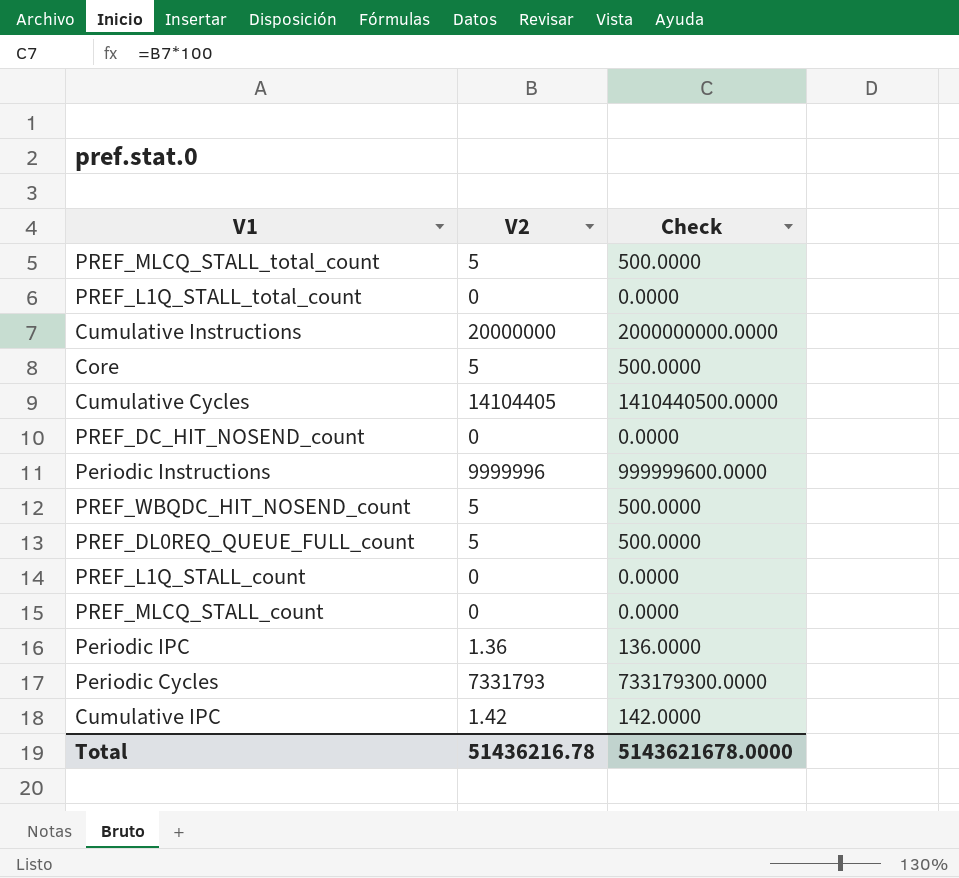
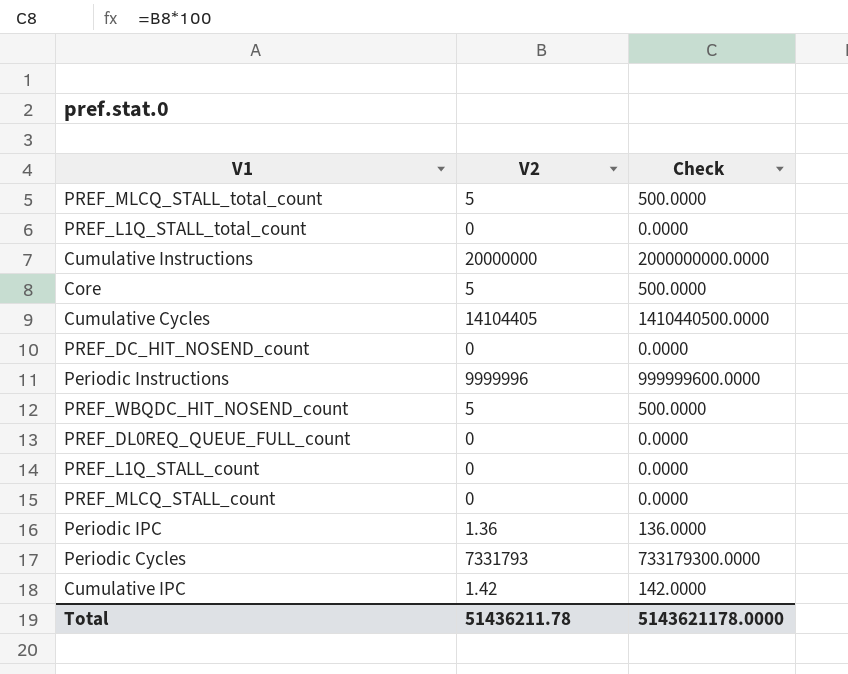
PREF_DL0REQ_QUEUE_FULL_count | V2: 5 -> 0
PREF_DL0REQ_QUEUE_FULL_count | Check: 500.0000 -> 0.0000
Total | V2: 51436216.78 -> 51436211.78
Total | Check: 5143621678.0000 -> 5143621178.0000

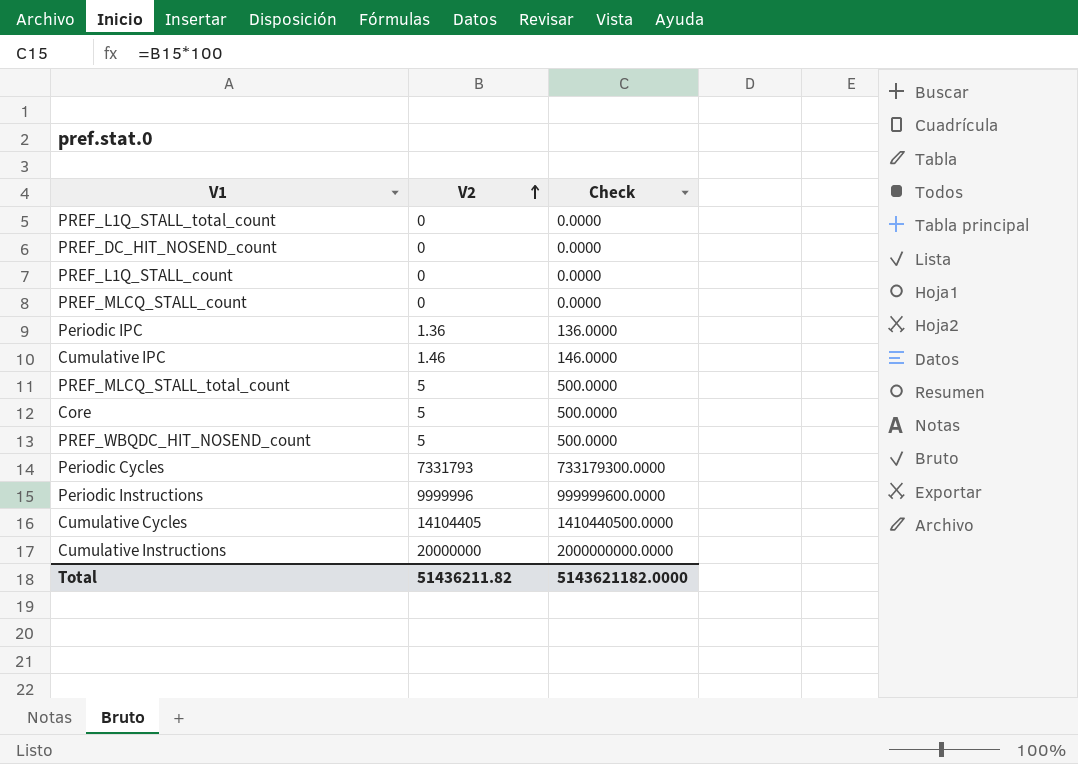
row order: none -> V2 ascending
row PREF_DL0REQ_QUEUE_FULL_count: 0 | 0.0000 -> none
Cumulative IPC | V2: 1.42 -> 1.46
Cumulative IPC | Check: 142.0000 -> 146.0000
Total | V2: 51436211.78 -> 51436211.82
Total | Check: 5143621178.0000 -> 5143621182.0000

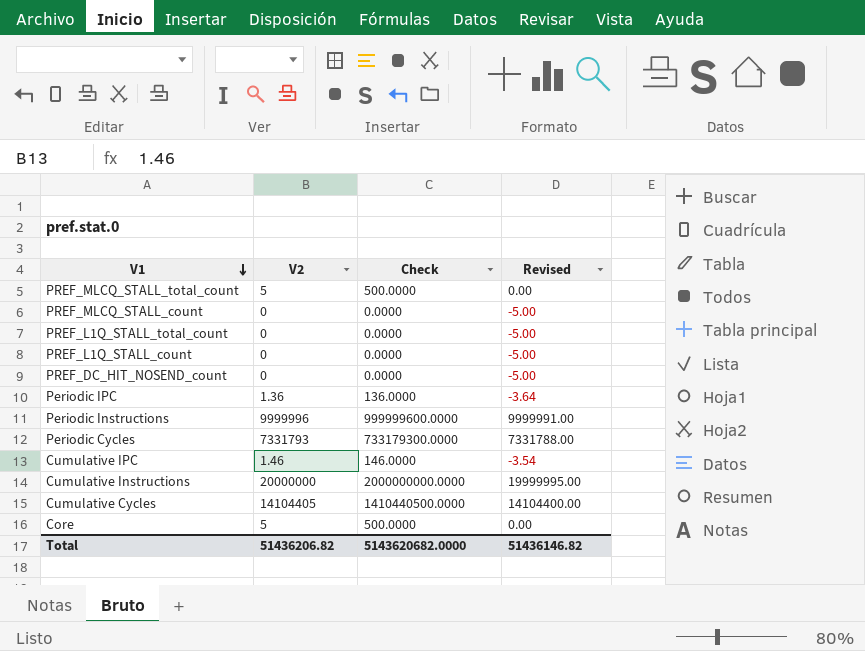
row order: V2 ascending -> V1 descending
column Revised | formula: none -> [V2] - 5
row PREF_WBQDC_HIT_NOSEND_count: 5 | 500.0000 -> none
Total | V2: 51436211.82 -> 51436206.82
Total | Check: 5143621182.0000 -> 5143620682.0000

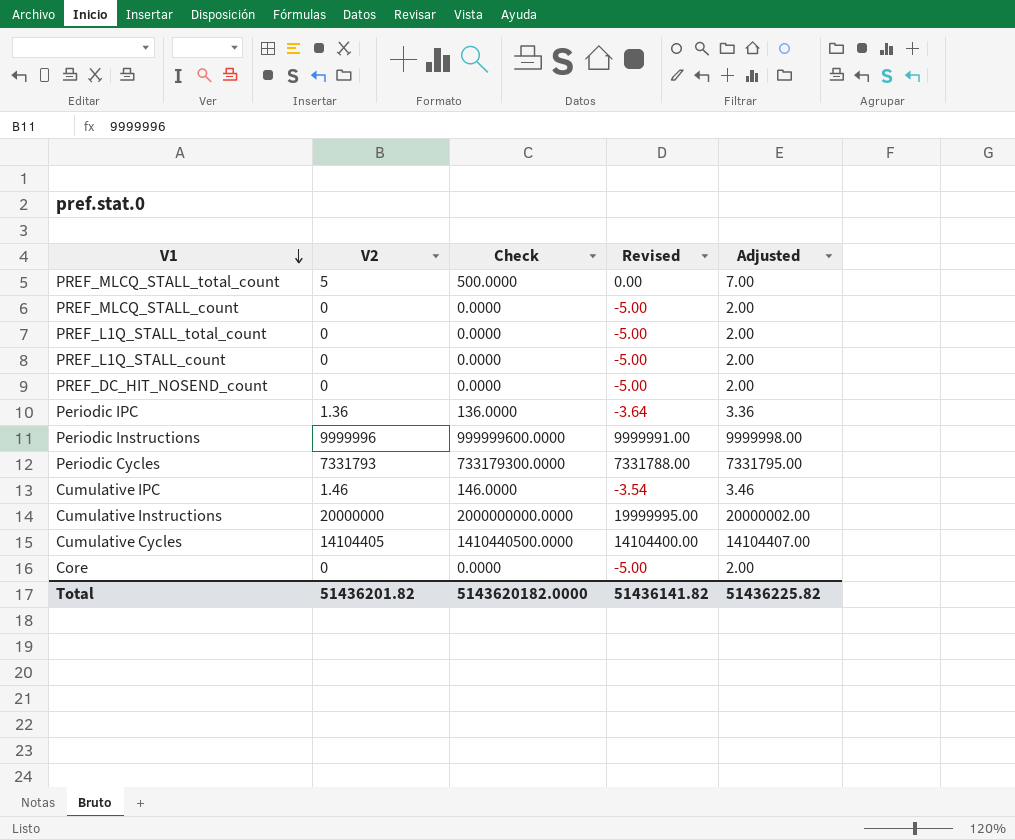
column Adjusted | formula: none -> [V2] + 2
Core | V2: 5 -> 0
Core | Check: 500.0000 -> 0.0000
Core | Revised: 0.00 -> -5.00
Total | V2: 51436206.82 -> 51436201.82
Total | Check: 5143620682.0000 -> 5143620182.0000
Total | Revised: 51436146.82 -> 51436141.82

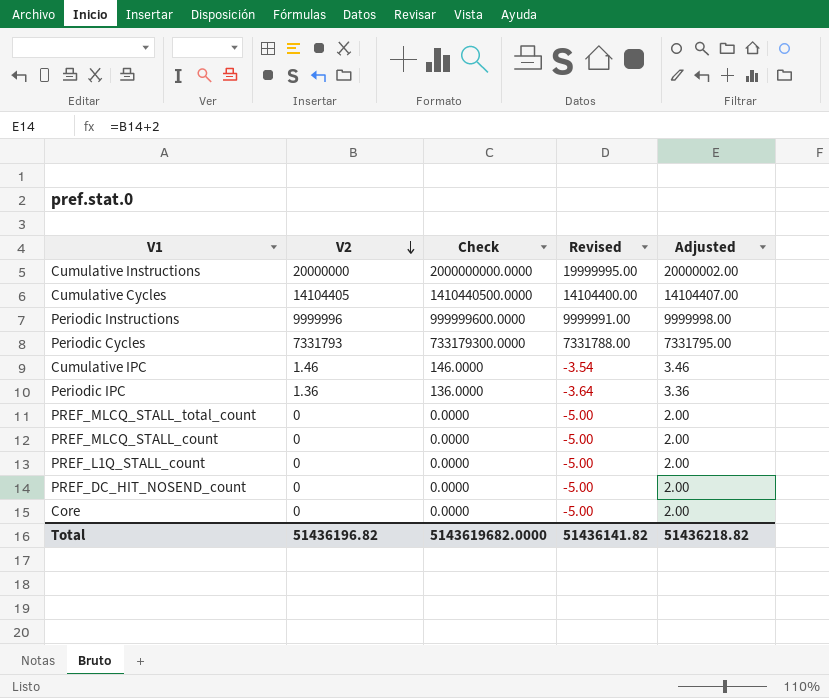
row order: V1 descending -> V2 descending
row PREF_L1Q_STALL_total_count: 0 | 0.0000 | -5.00 | 2.00 -> none
PREF_MLCQ_STALL_total_count | V2: 5 -> 0
PREF_MLCQ_STALL_total_count | Check: 500.0000 -> 0.0000
PREF_MLCQ_STALL_total_count | Revised: 0.00 -> -5.00
PREF_MLCQ_STALL_total_count | Adjusted: 7.00 -> 2.00
Total | V2: 51436201.82 -> 51436196.82
Total | Check: 5143620182.0000 -> 5143619682.0000
Total | Adjusted: 51436225.82 -> 51436218.82

